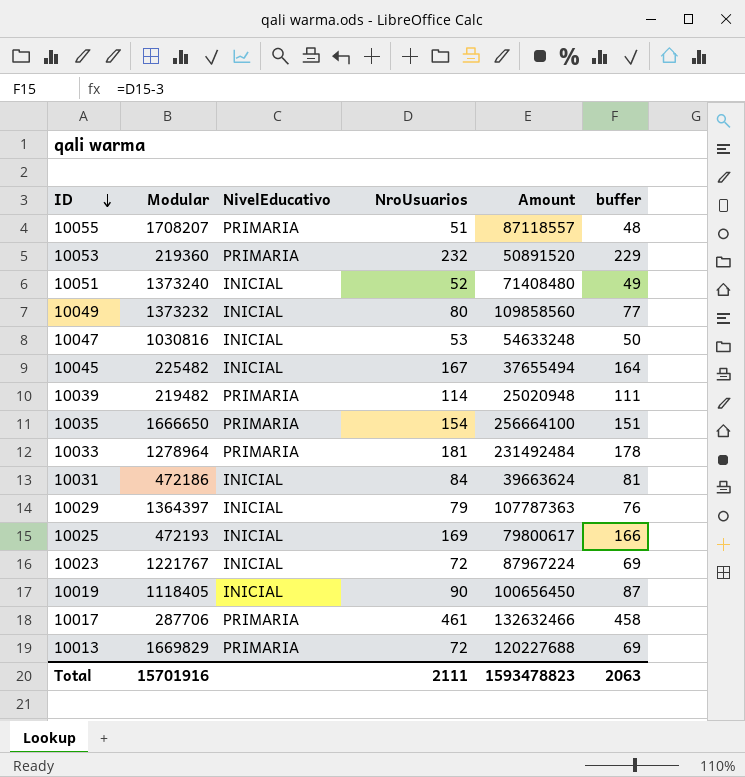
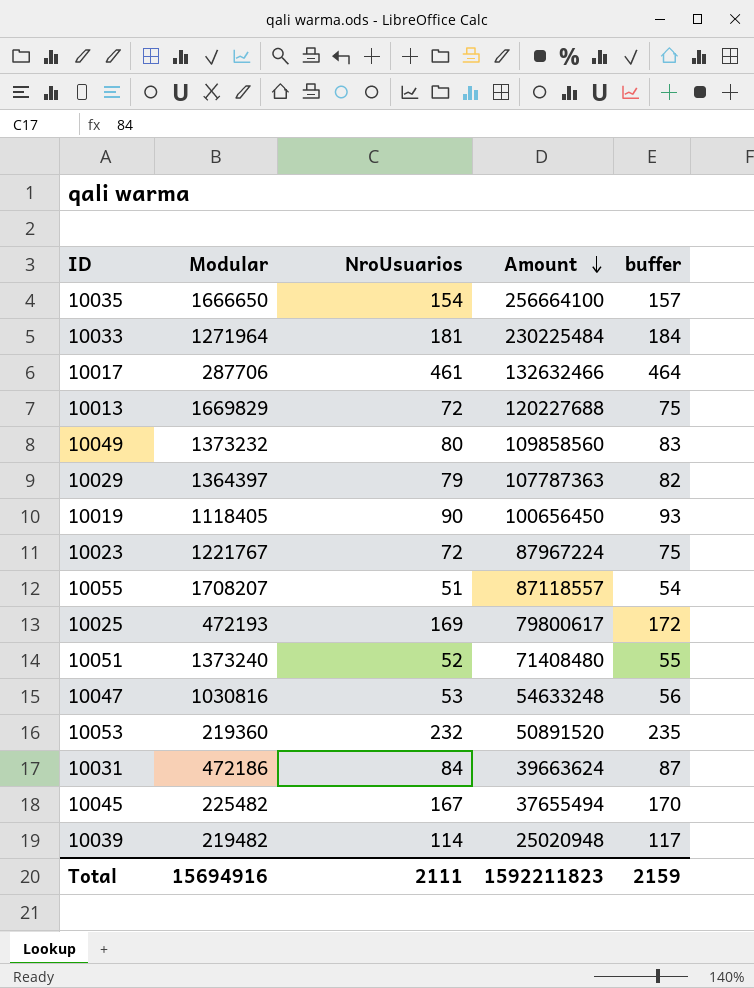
row order: ID descending -> Amount descending
column NivelEducativo | position: 3 -> none
column buffer | formula: [NroUsuarios] - 3 -> [NroUsuarios] + 3
10033 | Modular: 1278964 -> 1271964
10033 | Amount: 231492484 -> 230225484
Total | Modular: 15701916 -> 15694916
Total | Amount: 1593478823 -> 1592211823
Total | buffer: 2063 -> 2159

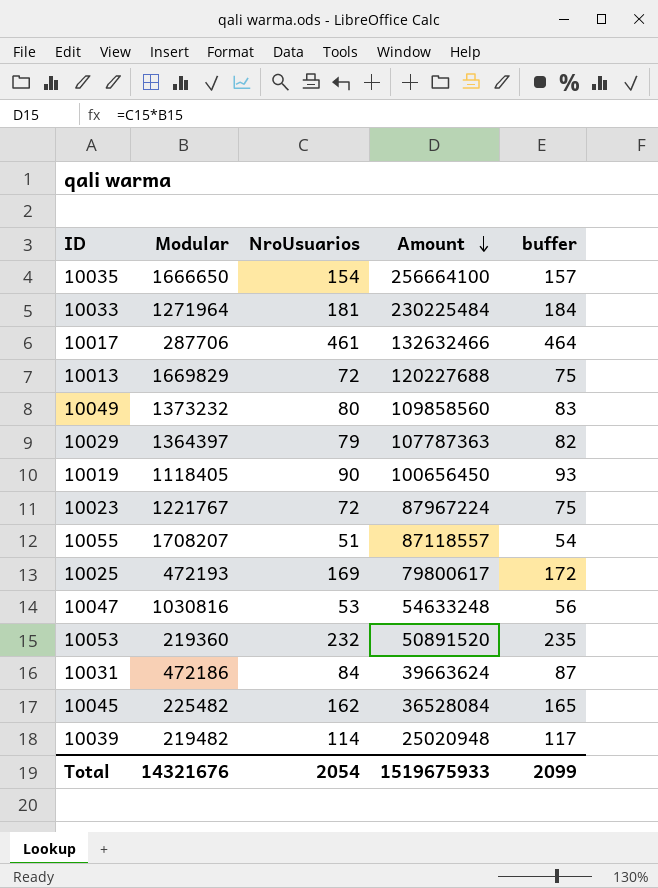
row 10051: 1373240 | 52 | 71408480 | 55 -> none
10045 | NroUsuarios: 167 -> 162
10045 | Amount: 37655494 -> 36528084
10045 | buffer: 170 -> 165
Total | Modular: 15694916 -> 14321676
Total | NroUsuarios: 2111 -> 2054
Total | Amount: 1592211823 -> 1519675933
Total | buffer: 2159 -> 2099

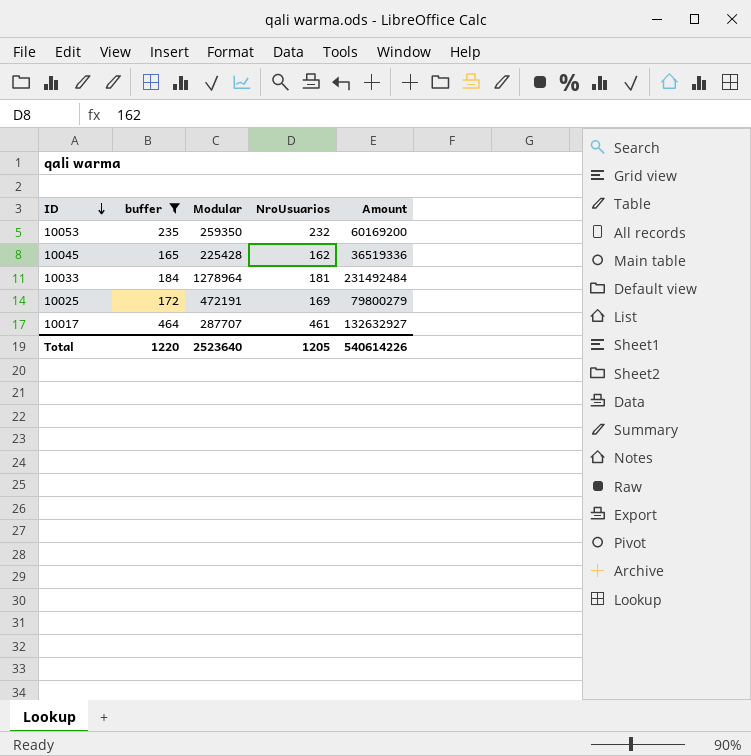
filter: none -> buffer >= 165
row order: Amount descending -> ID descending
column buffer | position: 5 -> 2
10053 | Modular: 219360 -> 259350
10053 | Amount: 50891520 -> 60169200
10045 | Modular: 225482 -> 225428
10045 | Amount: 36528084 -> 36519336
10033 | Modular: 1271964 -> 1278964
10033 | Amount: 230225484 -> 231492484
10025 | Modular: 472193 -> 472191
10025 | Amount: 79800617 -> 79800279
10017 | Modular: 287706 -> 287707
10017 | Amount: 132632466 -> 132632927
Total | buffer: 2099 -> 1220
Total | Modular: 14321676 -> 2523640
Total | NroUsuarios: 2054 -> 1205
Total | Amount: 1519675933 -> 540614226

